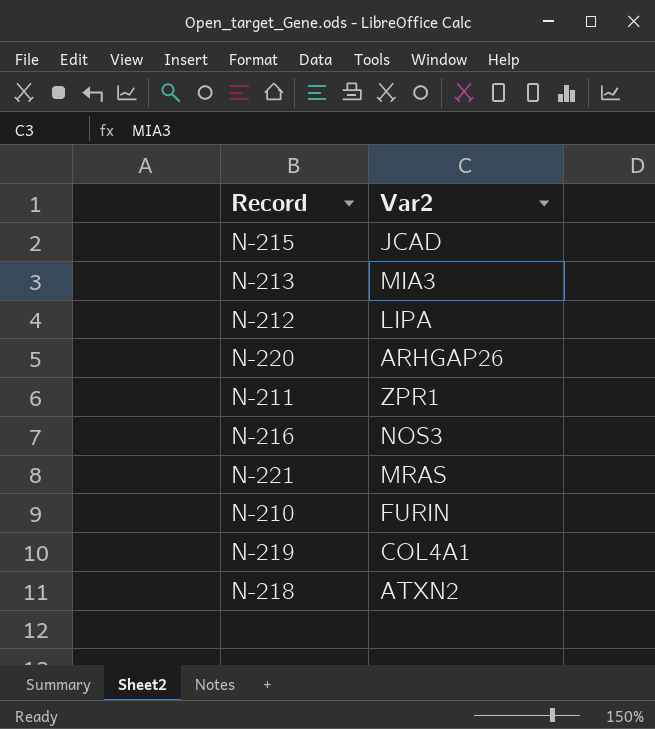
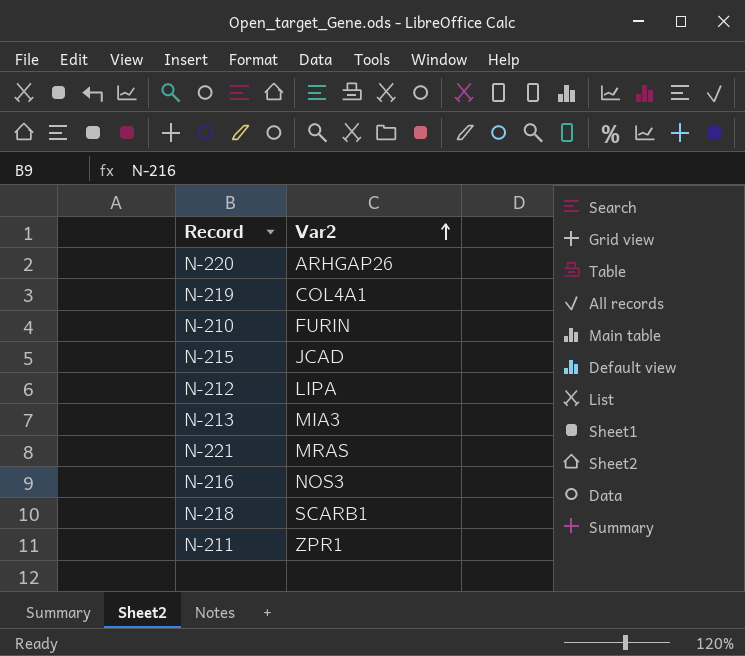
row order: none -> Var2 ascending
N-218 | Var2: ATXN2 -> SCARB1

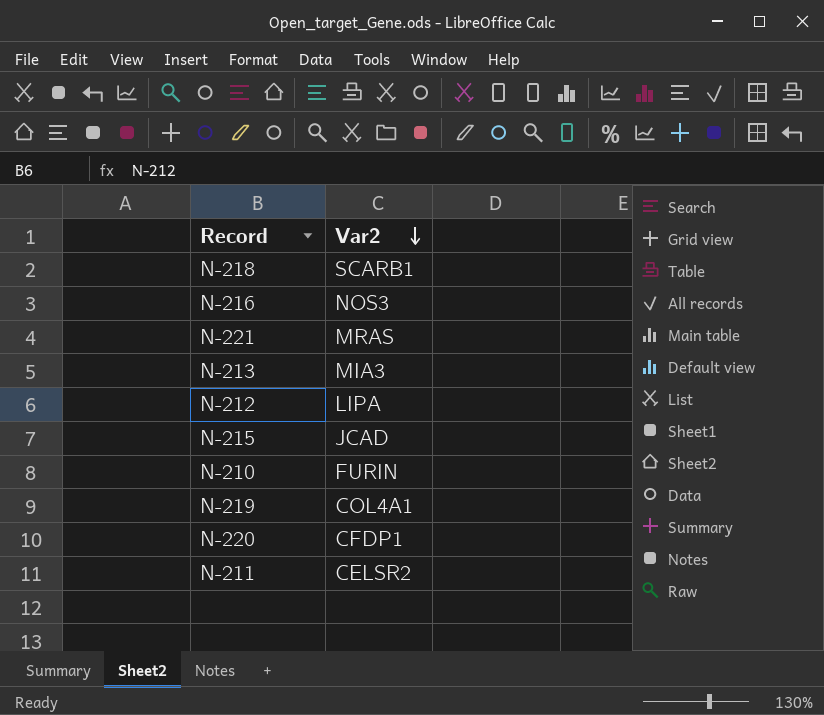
row order: Var2 ascending -> Var2 descending
N-220 | Var2: ARHGAP26 -> CFDP1
N-211 | Var2: ZPR1 -> CELSR2

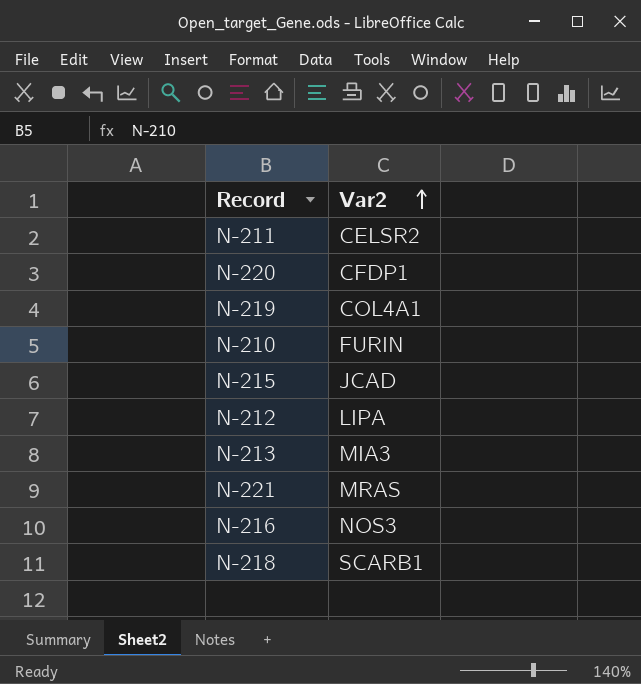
row order: Var2 descending -> Var2 ascending

